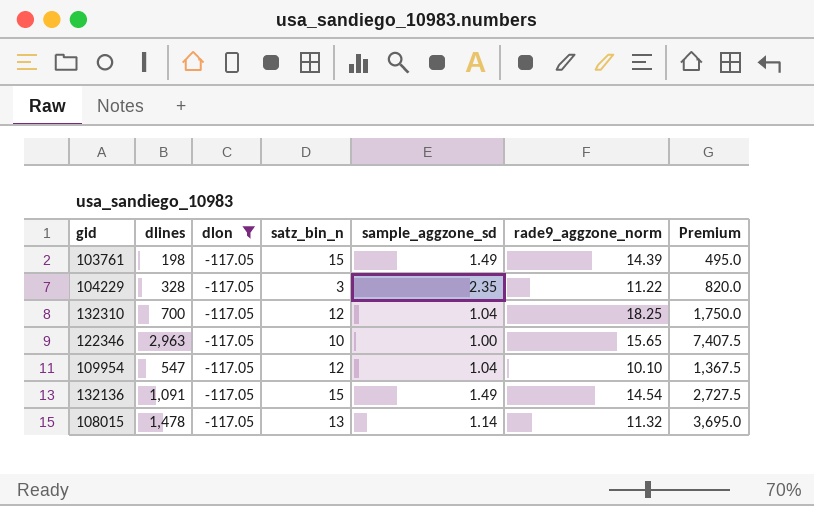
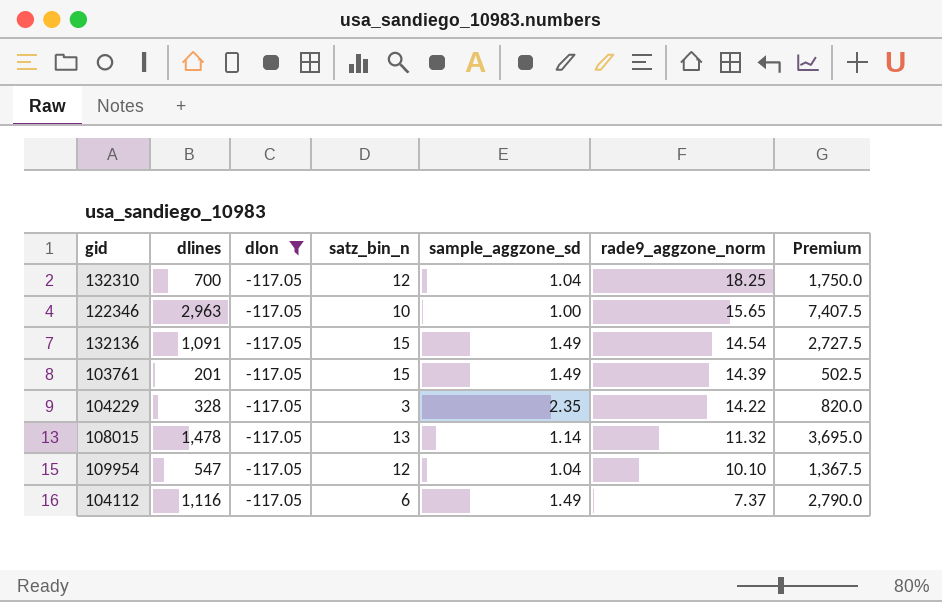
row order: none -> rade9_aggzone_norm descending
103761 | dlines: 198 -> 201
103761 | Premium: 495.0 -> 502.5
104229 | rade9_aggzone_norm: 11.22 -> 14.22
row 104112: none -> 1,116 | -117.05 | 6 | 1.49 | 7.37 | 2,790.0

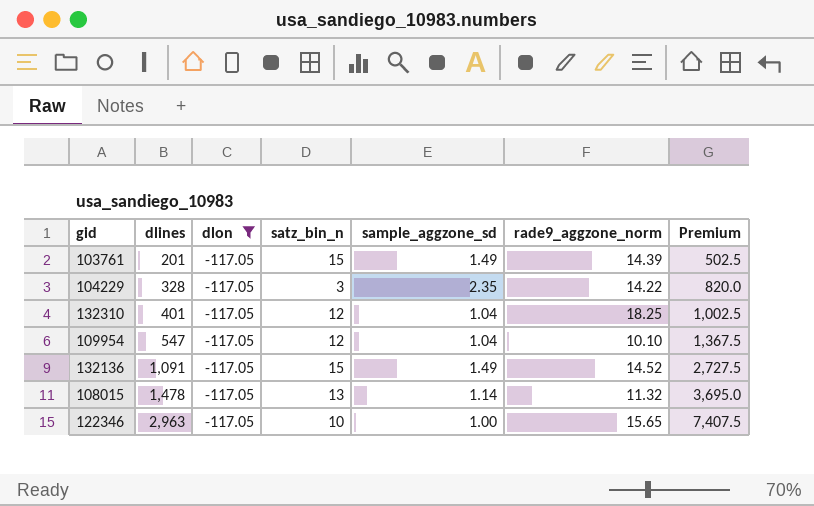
row order: rade9_aggzone_norm descending -> dlines ascending
row 104112: 1,116 | -117.05 | 6 | 1.49 | 7.37 | 2,790.0 -> none
132310 | dlines: 700 -> 401
132310 | Premium: 1,750.0 -> 1,002.5
132136 | rade9_aggzone_norm: 14.54 -> 14.52

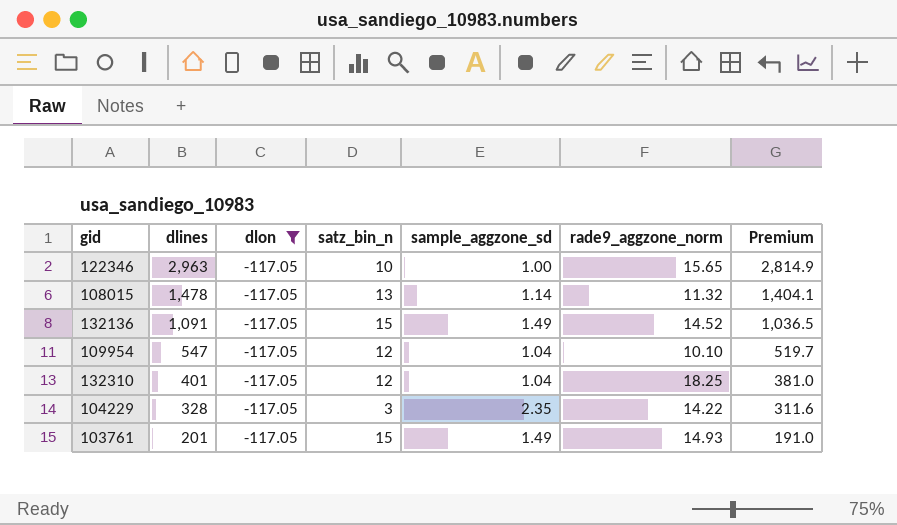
row order: dlines ascending -> dlines descending
column Premium | formula: [dlines] * 2.5 -> [dlines] * 0.95
103761 | rade9_aggzone_norm: 14.39 -> 14.93

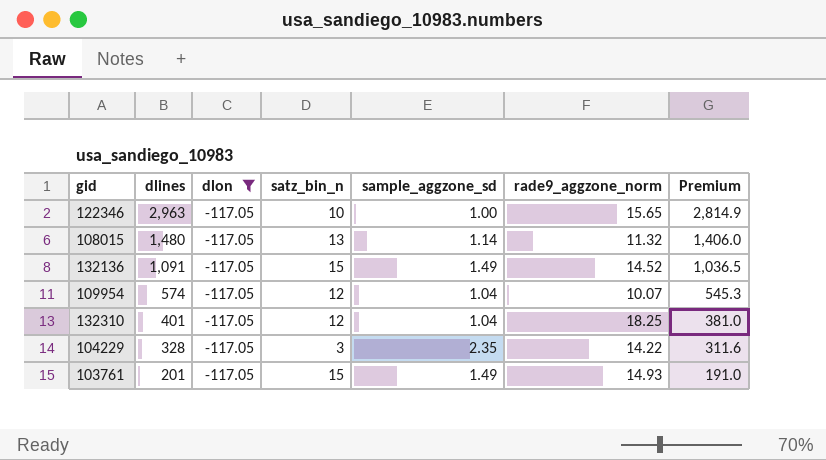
108015 | dlines: 1,478 -> 1,480
108015 | Premium: 1,404.1 -> 1,406.0
109954 | dlines: 547 -> 574
109954 | rade9_aggzone_norm: 10.10 -> 10.07
109954 | Premium: 519.7 -> 545.3

